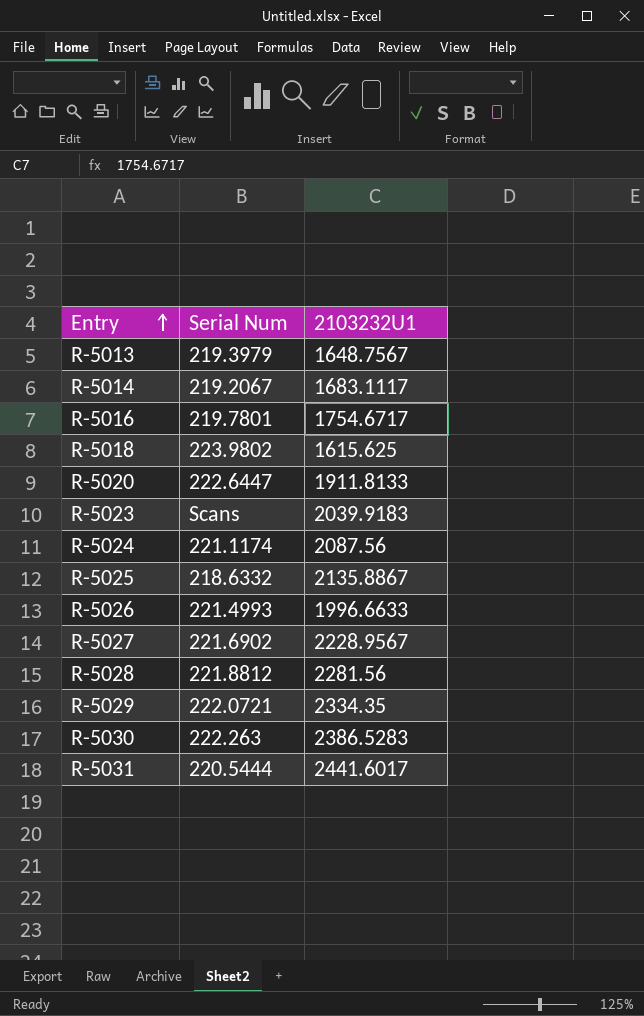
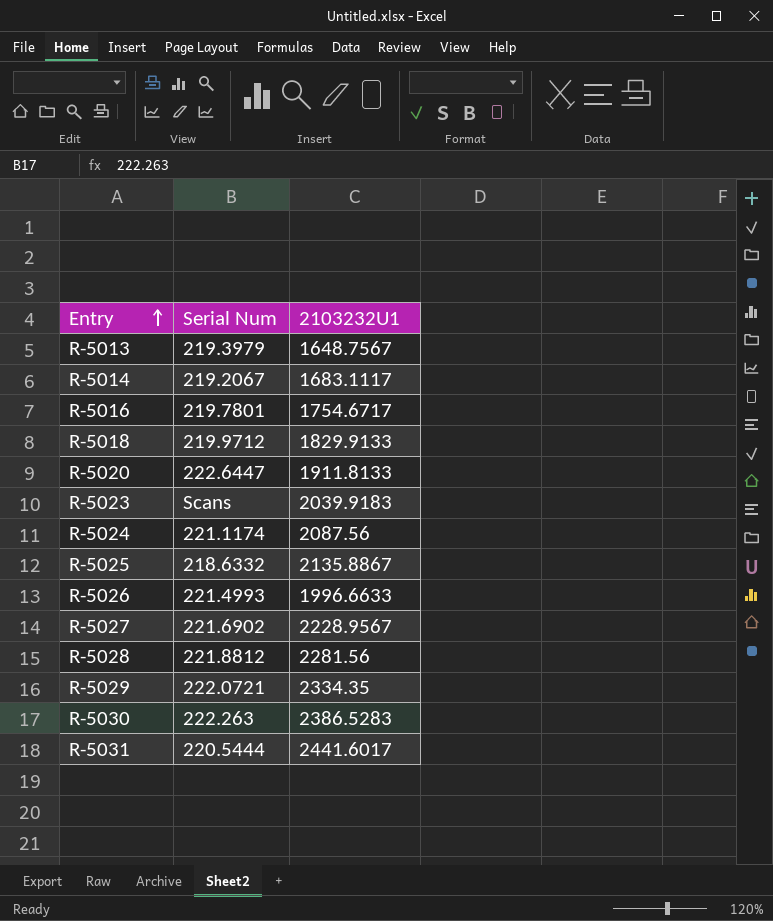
R-5018 | Serial Num: 223.9802 -> 219.9712
R-5018 | 2103232U1: 1615.625 -> 1829.9133

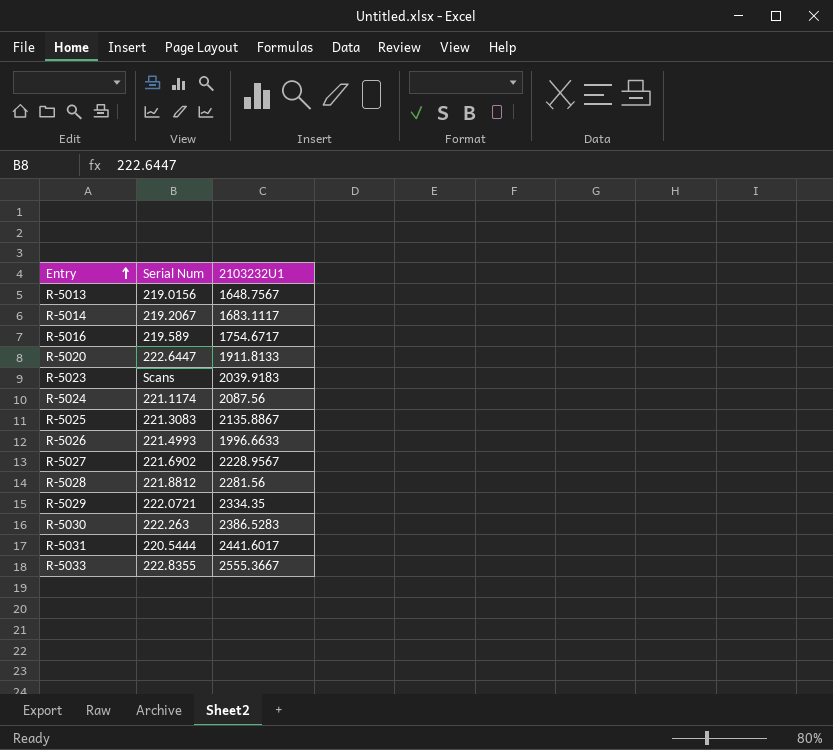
row R-5018: 219.9712 | 1829.9133 -> none
R-5013 | Serial Num: 219.3979 -> 219.0156
R-5016 | Serial Num: 219.7801 -> 219.589
R-5025 | Serial Num: 218.6332 -> 221.3083
row R-5033: none -> 222.8355 | 2555.3667

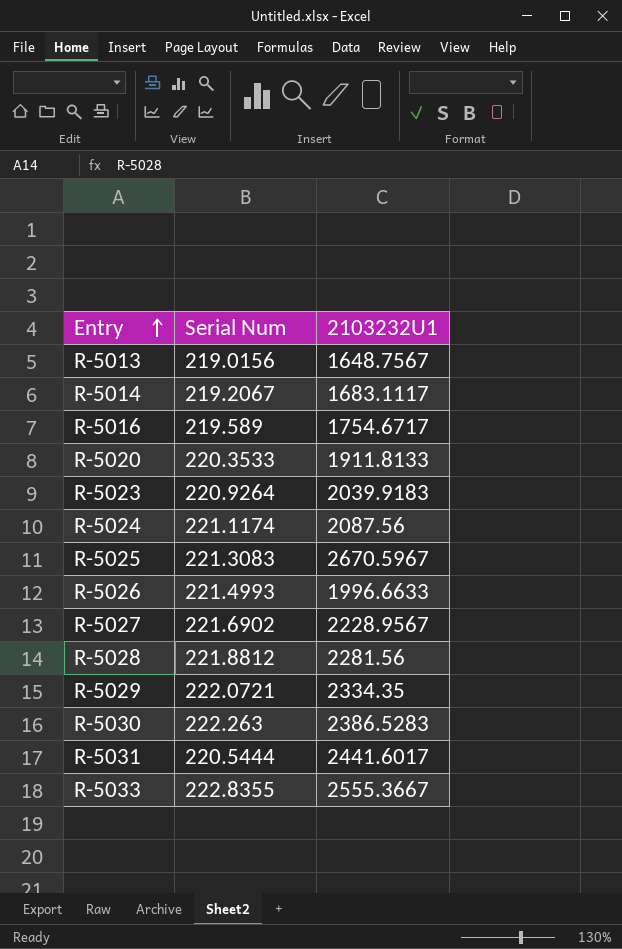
R-5020 | Serial Num: 222.6447 -> 220.3533
R-5023 | Serial Num: Scans -> 220.9264
R-5025 | 2103232U1: 2135.8867 -> 2670.5967

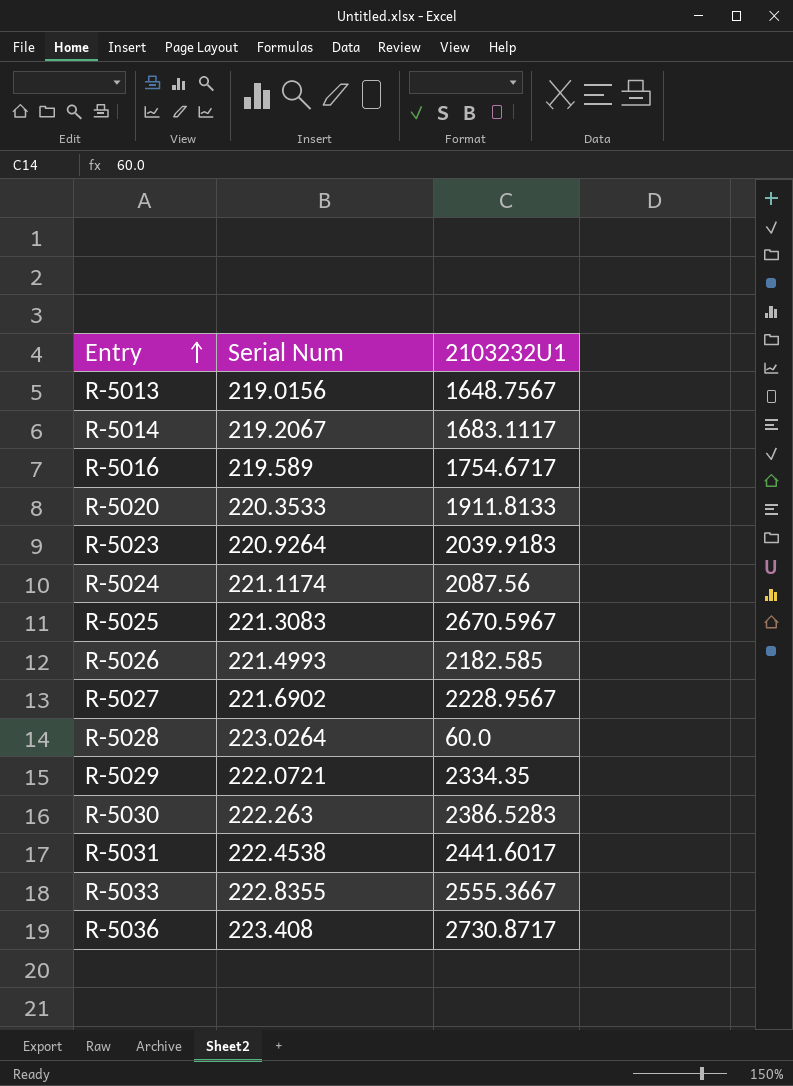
R-5026 | 2103232U1: 1996.6633 -> 2182.585
R-5028 | Serial Num: 221.8812 -> 223.0264
R-5028 | 2103232U1: 2281.56 -> 60.0
R-5031 | Serial Num: 220.5444 -> 222.4538
row R-5036: none -> 223.408 | 2730.8717

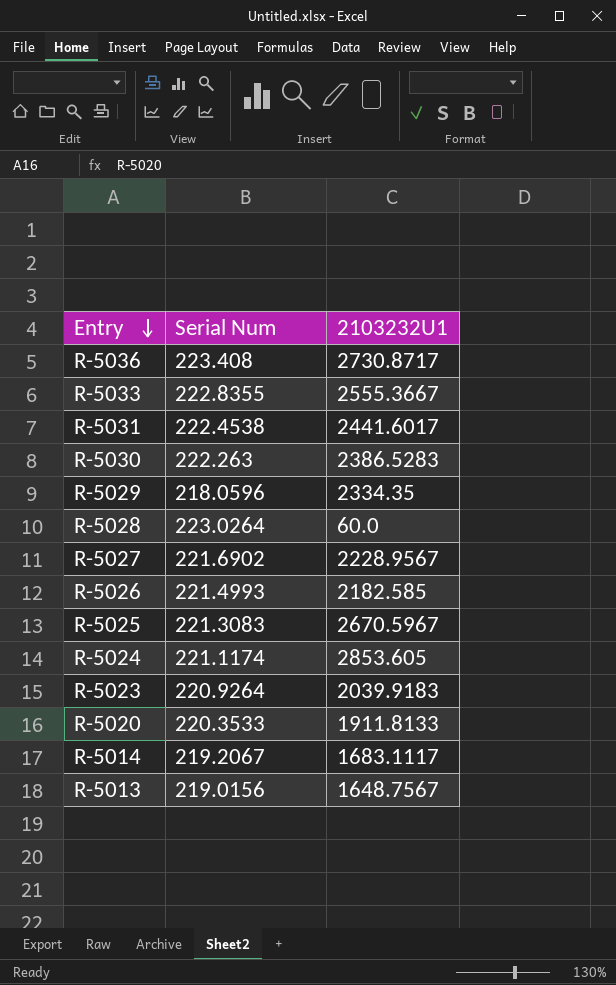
row order: Entry ascending -> Entry descending
row R-5016: 219.589 | 1754.6717 -> none
R-5029 | Serial Num: 222.0721 -> 218.0596
R-5024 | 2103232U1: 2087.56 -> 2853.605

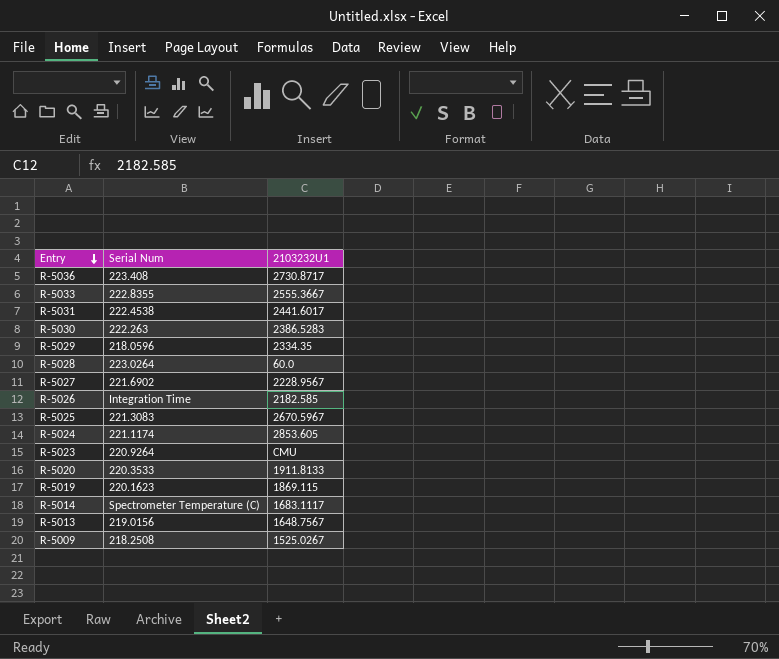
R-5026 | Serial Num: 221.4993 -> Integration Time
R-5023 | 2103232U1: 2039.9183 -> CMU
row R-5019: none -> 220.1623 | 1869.115
R-5014 | Serial Num: 219.2067 -> Spectrometer Temperature (C)
row R-5009: none -> 218.2508 | 1525.0267

